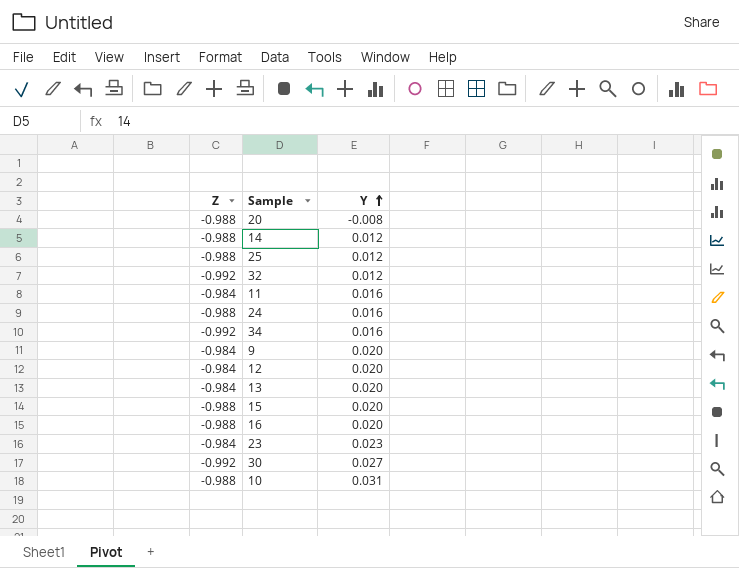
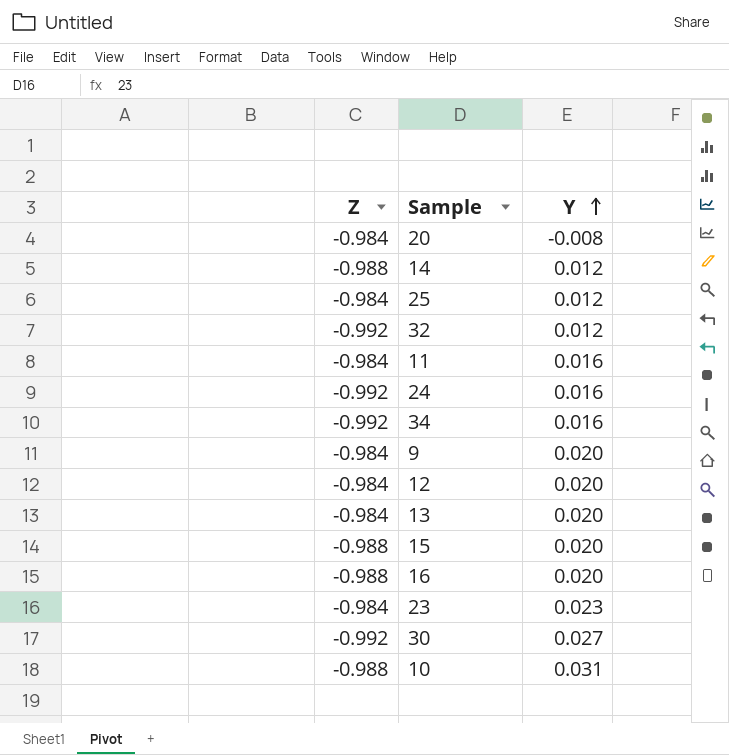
20 | Z: -0.988 -> -0.984
25 | Z: -0.988 -> -0.984
24 | Z: -0.988 -> -0.992

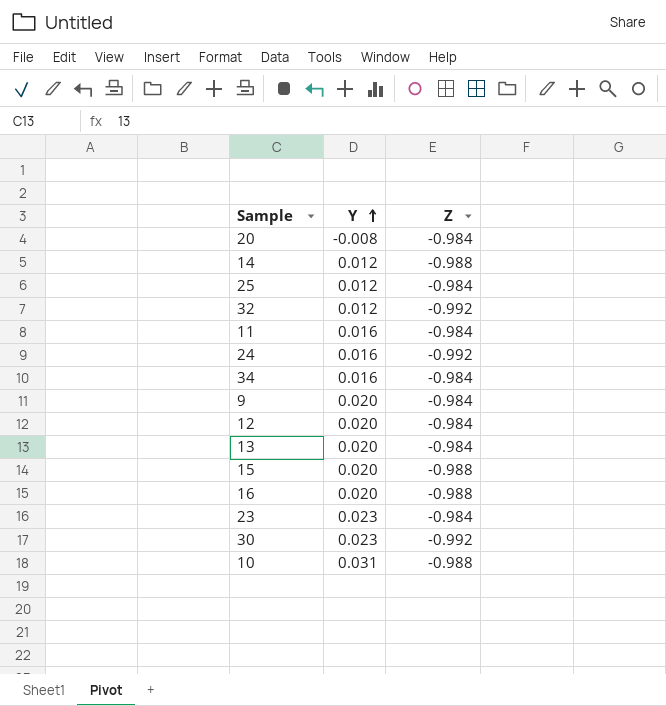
column Z | position: 1 -> 3
34 | Z: -0.992 -> -0.984
30 | Y: 0.027 -> 0.023

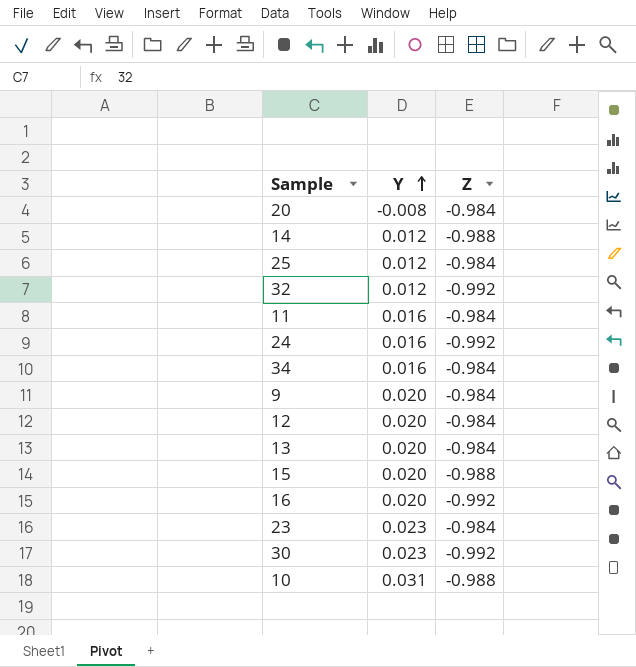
16 | Z: -0.988 -> -0.992

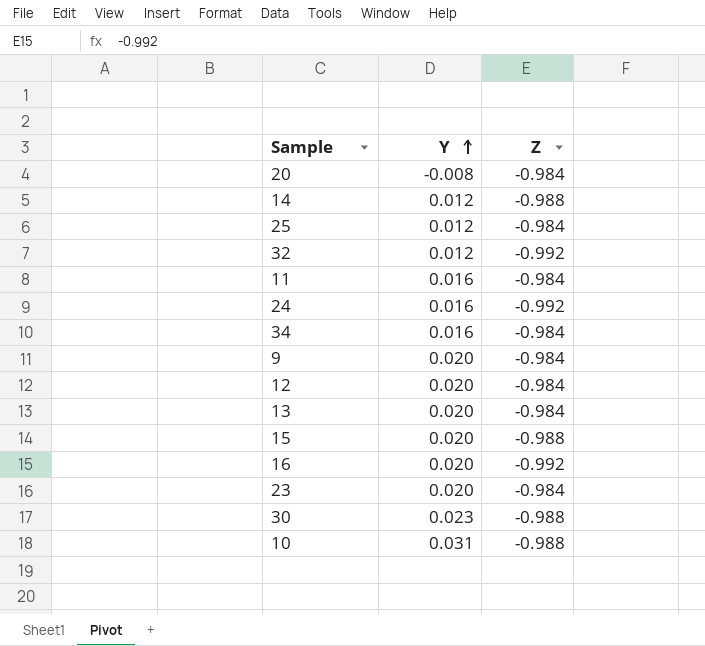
23 | Y: 0.023 -> 0.020
30 | Z: -0.992 -> -0.988

